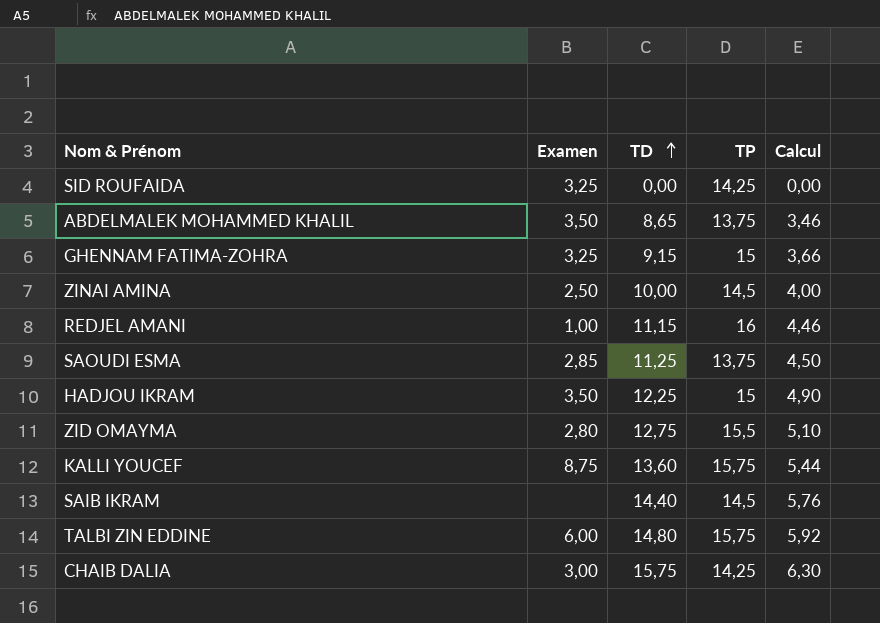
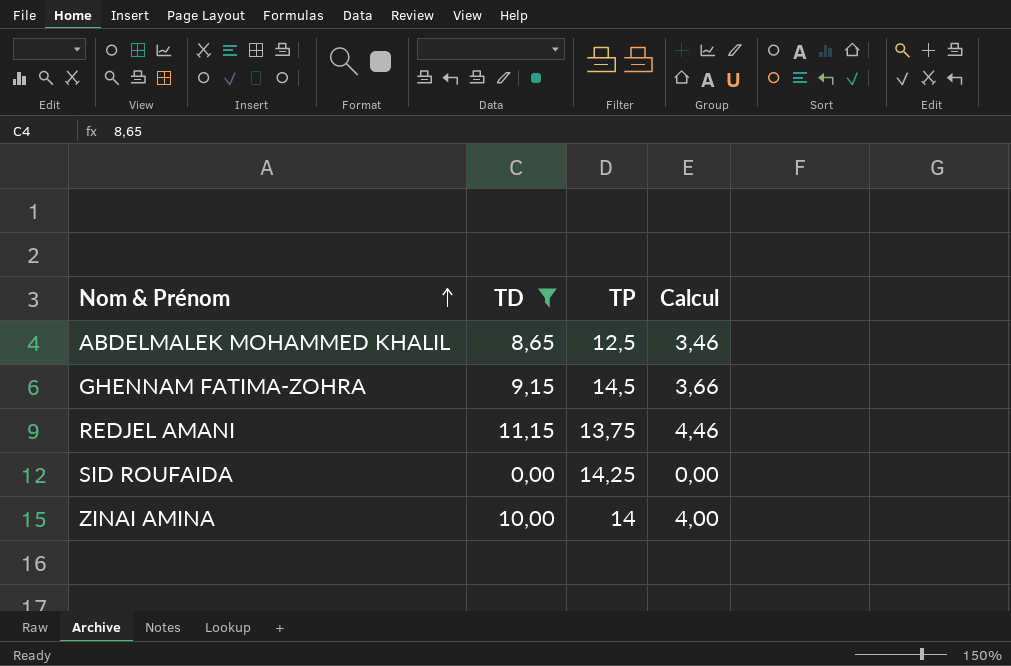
filter: none -> TD <= 11,15
row order: TD ascending -> Nom & Prénom ascending
column Examen | position: 2 -> none
ABDELMALEK MOHAMMED KHALIL | TP: 13,75 -> 12,5
GHENNAM FATIMA-ZOHRA | TP: 15 -> 14,5
REDJEL AMANI | TP: 16 -> 13,75
ZINAI AMINA | TP: 14,5 -> 14

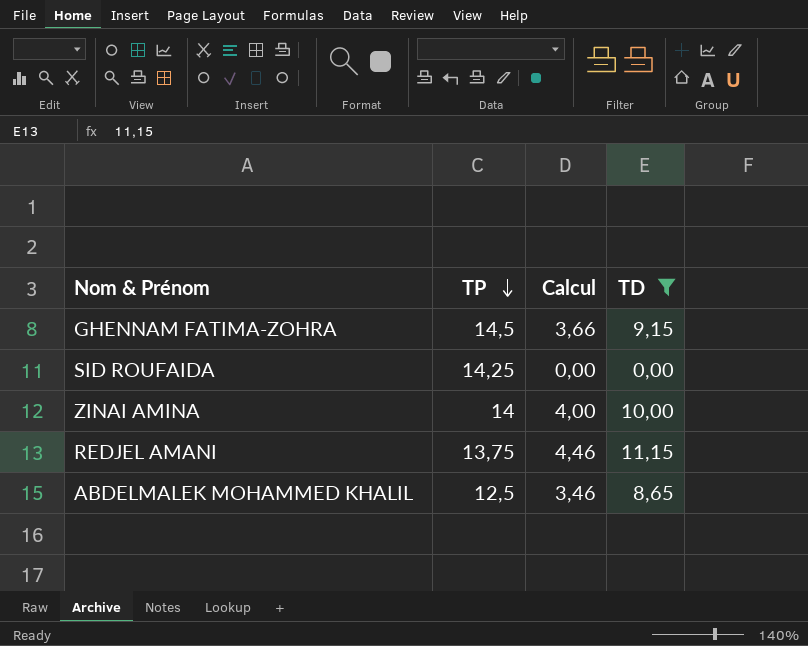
row order: Nom & Prénom ascending -> TP descending
column TD | position: 2 -> 4

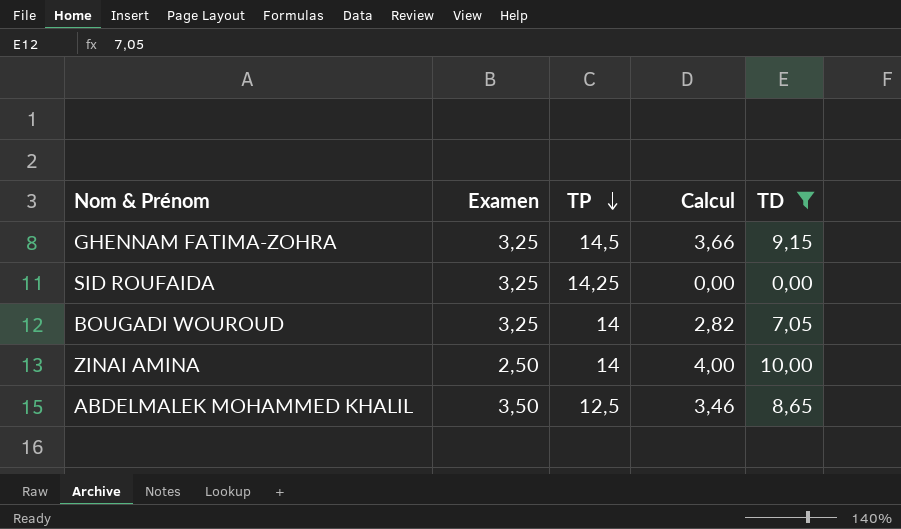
column Examen | position: none -> 2
row REDJEL AMANI: 13,75 | 4,46 | 11,15 -> none
row BOUGADI WOUROUD: none -> 3,25 | 14 | 2,82 | 7,05

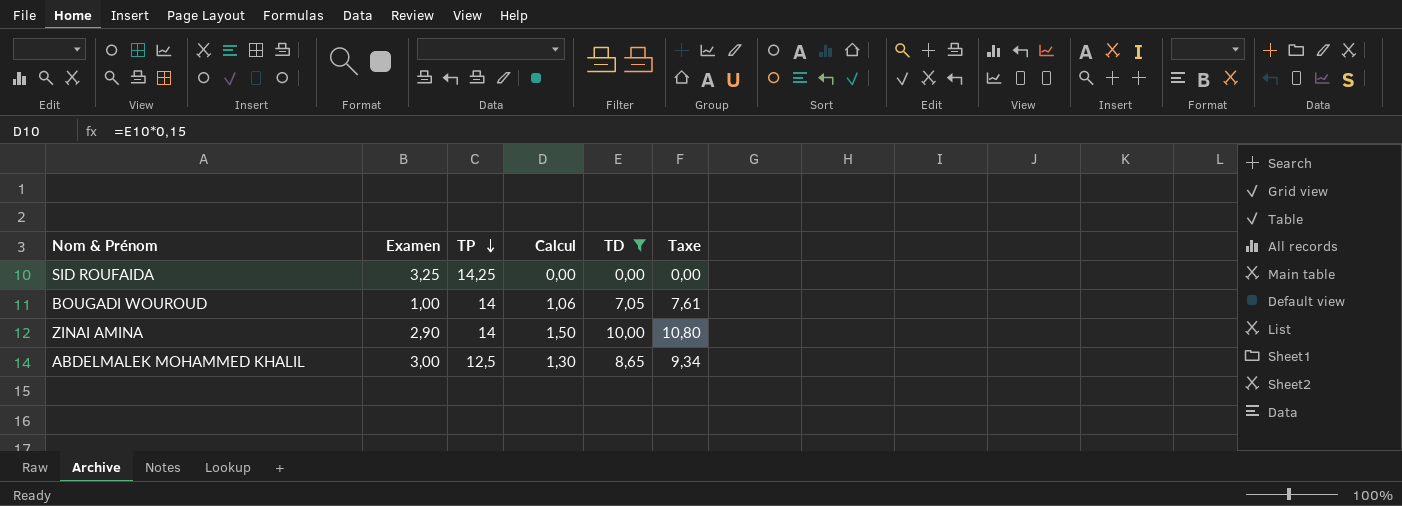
column Calcul | formula: [TD] * 0,4 -> [TD] * 0,15
column Taxe | formula: none -> [TD] * 1,08
row GHENNAM FATIMA-ZOHRA: 3,25 | 14,5 | 3,66 | 9,15 -> none
BOUGADI WOUROUD | Examen: 3,25 -> 1,00
ZINAI AMINA | Examen: 2,50 -> 2,90
ABDELMALEK MOHAMMED KHALIL | Examen: 3,50 -> 3,00

